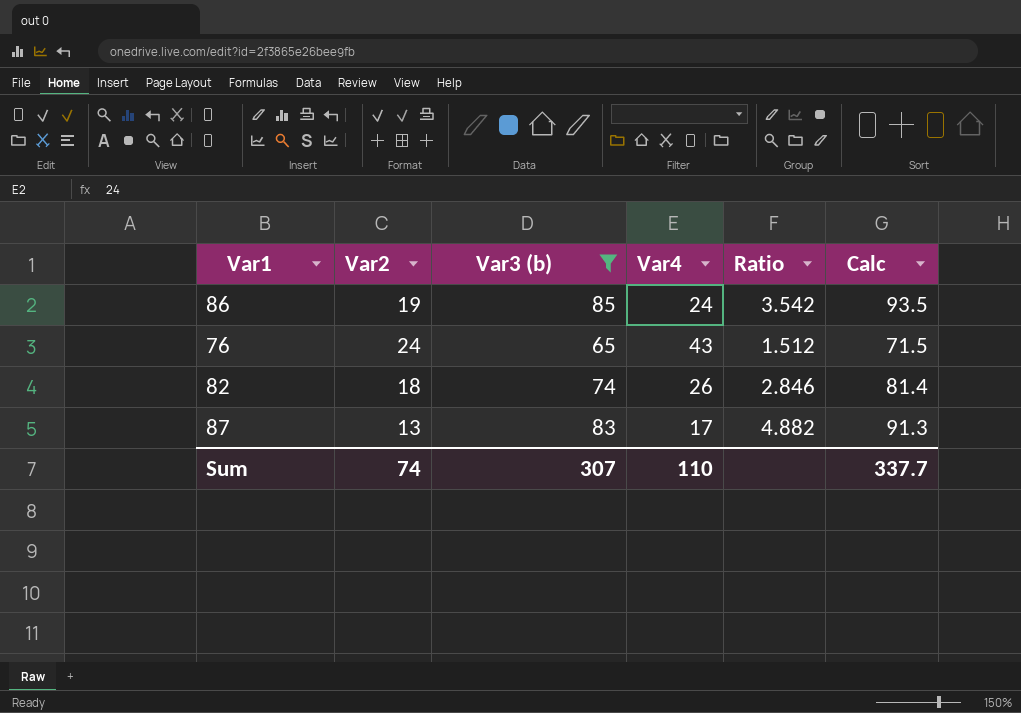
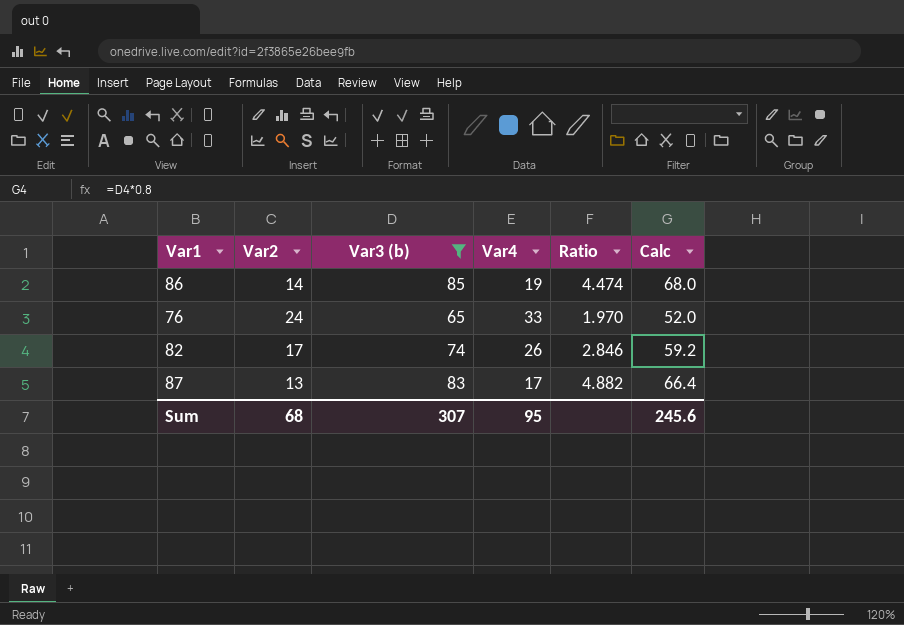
column Calc | formula: [Var3 (b)] * 1.1 -> [Var3 (b)] * 0.8
86 | Var2: 19 -> 14
86 | Var4: 24 -> 19
86 | Ratio: 3.542 -> 4.474
76 | Var4: 43 -> 33
76 | Ratio: 1.512 -> 1.970
82 | Var2: 18 -> 17
Sum | Var2: 74 -> 68
Sum | Var4: 110 -> 95
Sum | Calc: 337.7 -> 245.6

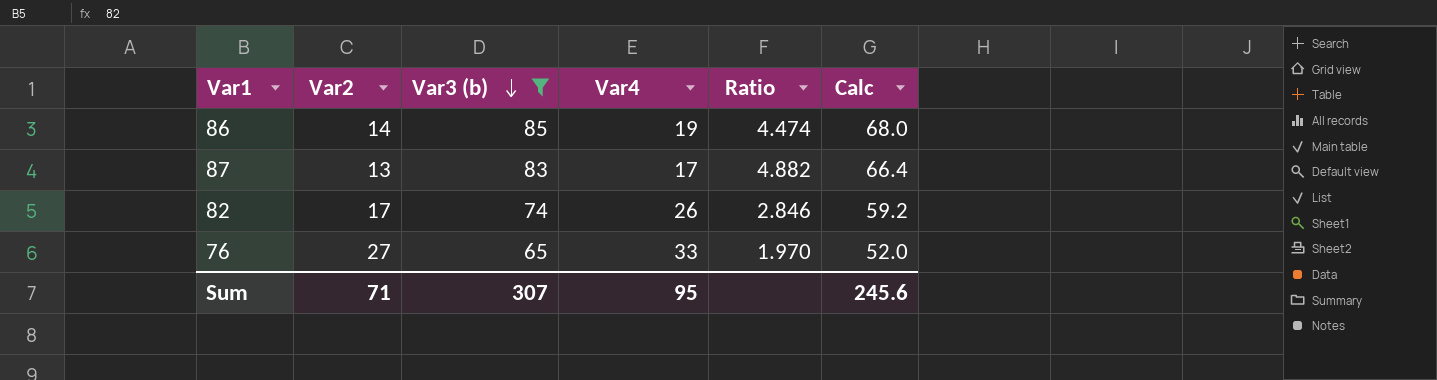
row order: none -> Var3 (b) descending
76 | Var2: 24 -> 27
Sum | Var2: 68 -> 71

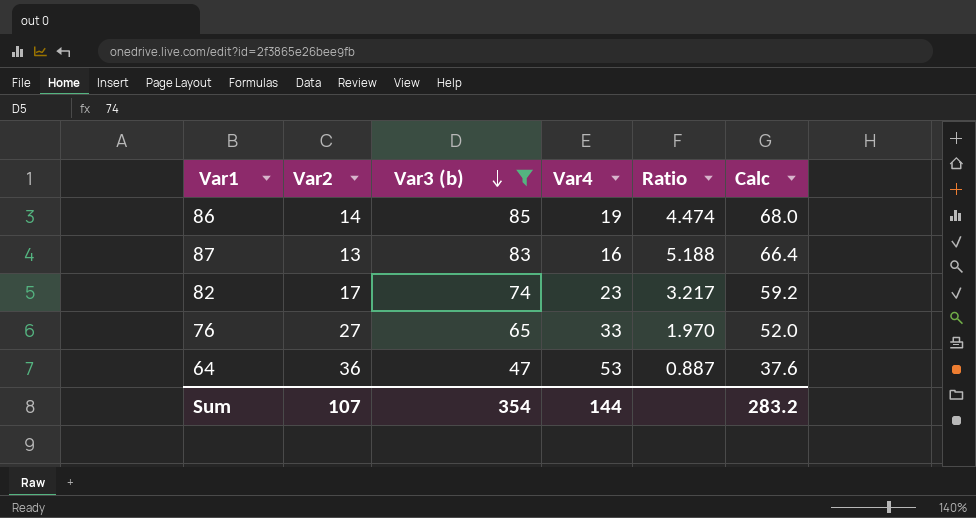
87 | Var4: 17 -> 16
87 | Ratio: 4.882 -> 5.188
82 | Var4: 26 -> 23
82 | Ratio: 2.846 -> 3.217
row 64: none -> 36 | 47 | 53 | 0.887 | 37.6
Sum | Var2: 71 -> 107
Sum | Var3 (b): 307 -> 354
Sum | Var4: 95 -> 144
Sum | Calc: 245.6 -> 283.2

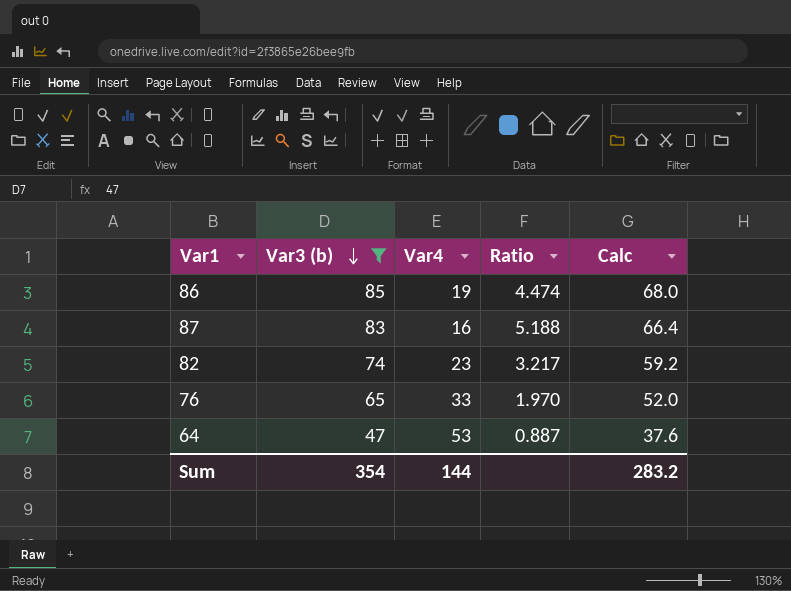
column Var2 | position: 2 -> none

